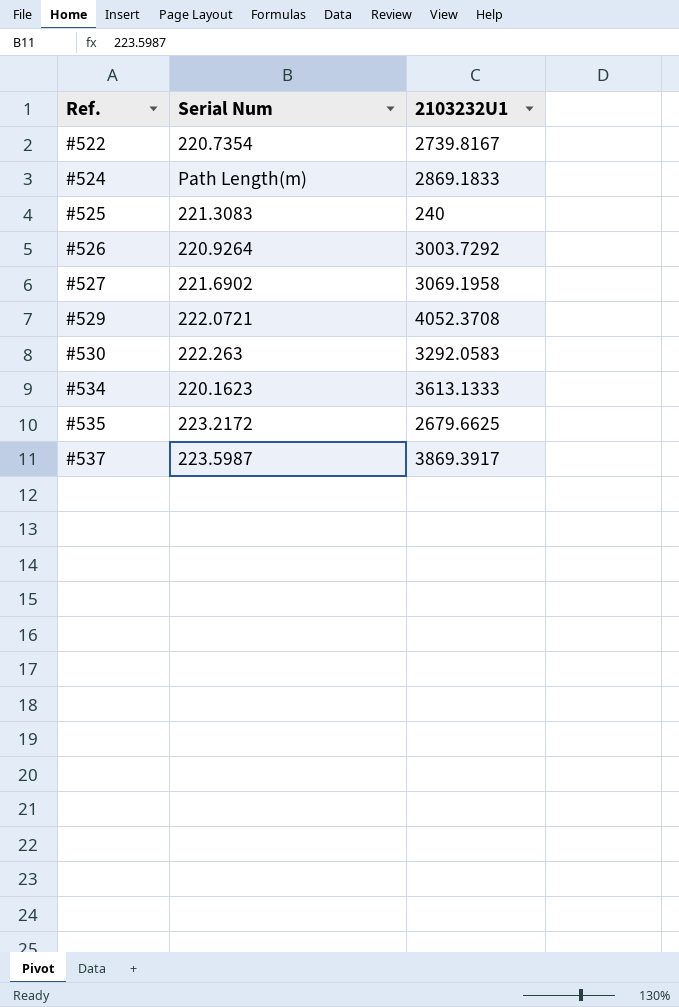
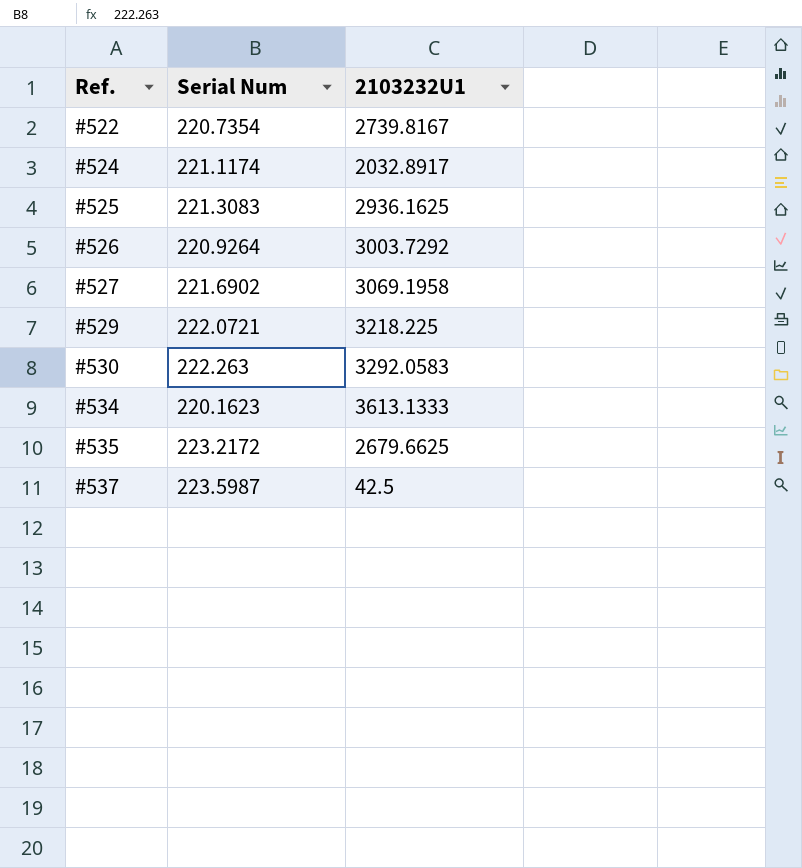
#524 | Serial Num: Path Length(m) -> 221.1174
#524 | 2103232U1: 2869.1833 -> 2032.8917
#525 | 2103232U1: 240 -> 2936.1625
#529 | 2103232U1: 4052.3708 -> 3218.225
#537 | 2103232U1: 3869.3917 -> 42.5

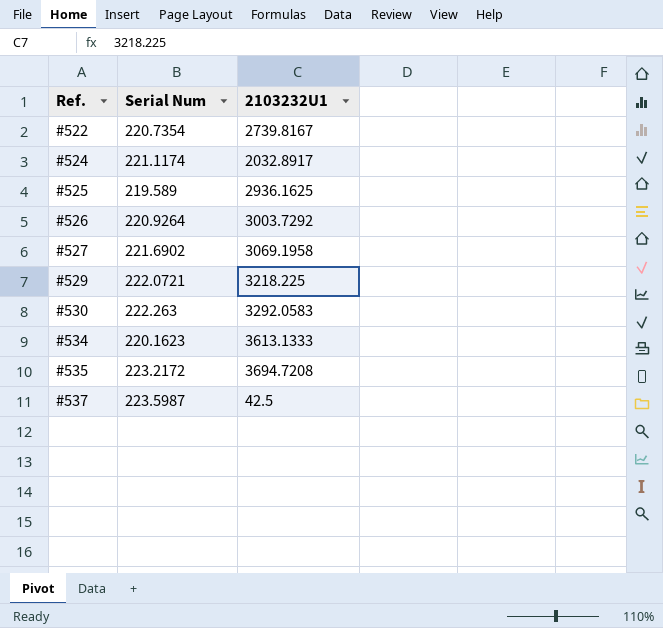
#525 | Serial Num: 221.3083 -> 219.589
#535 | 2103232U1: 2679.6625 -> 3694.7208

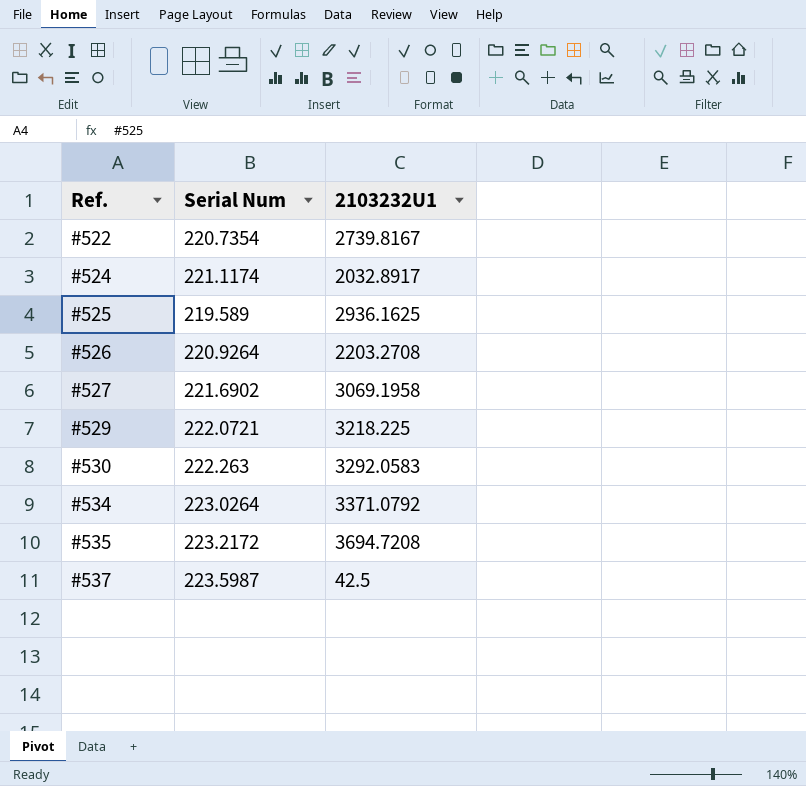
#526 | 2103232U1: 3003.7292 -> 2203.2708
#534 | Serial Num: 220.1623 -> 223.0264
#534 | 2103232U1: 3613.1333 -> 3371.0792

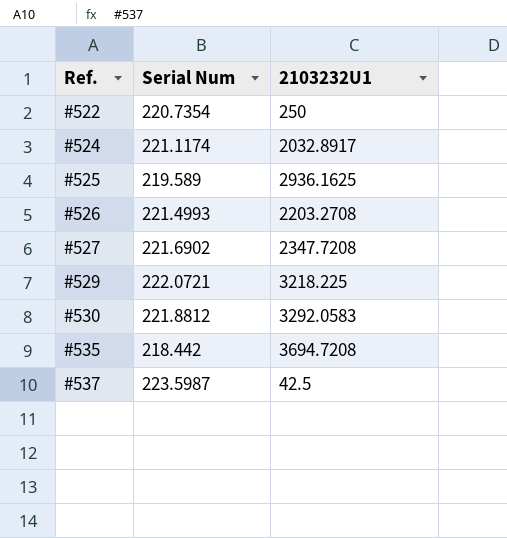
row #534: 223.0264 | 3371.0792 -> none
#522 | 2103232U1: 2739.8167 -> 250
#526 | Serial Num: 220.9264 -> 221.4993
#527 | 2103232U1: 3069.1958 -> 2347.7208
#530 | Serial Num: 222.263 -> 221.8812
#535 | Serial Num: 223.2172 -> 218.442

